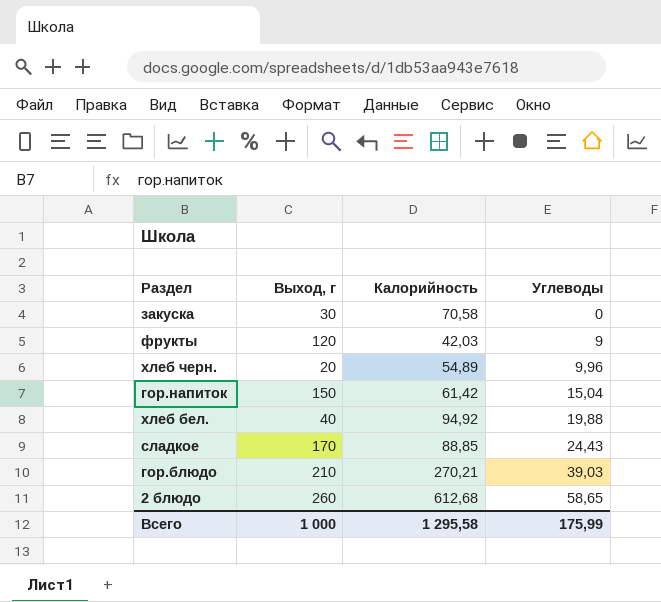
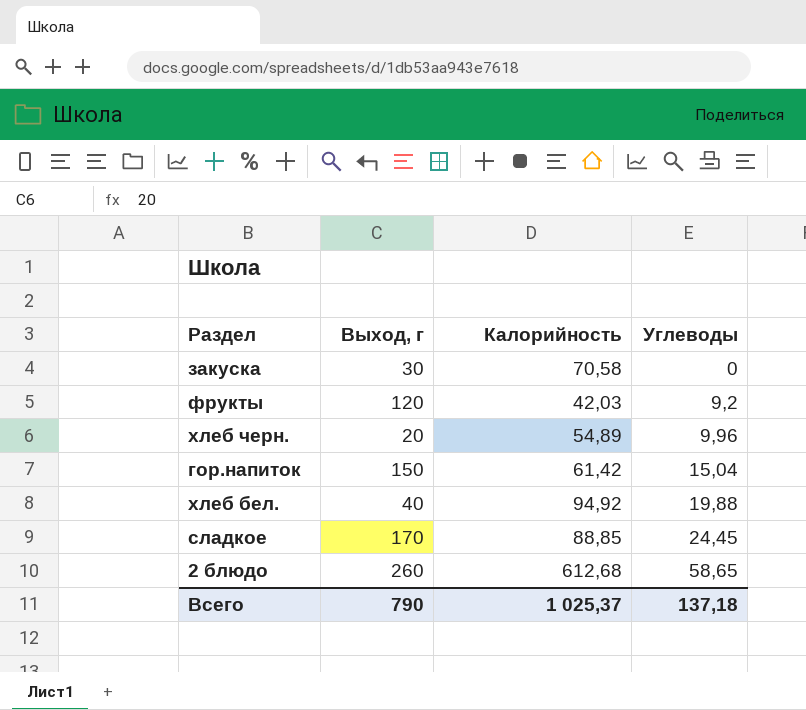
row гор.блюдо: 210 | 270,21 | 39,03 -> none
фрукты | Углеводы: 9 -> 9,2
сладкое | Углеводы: 24,43 -> 24,45
Всего | Выход, г: 1 000 -> 790
Всего | Калорийность: 1 295,58 -> 1 025,37
Всего | Углеводы: 175,99 -> 137,18

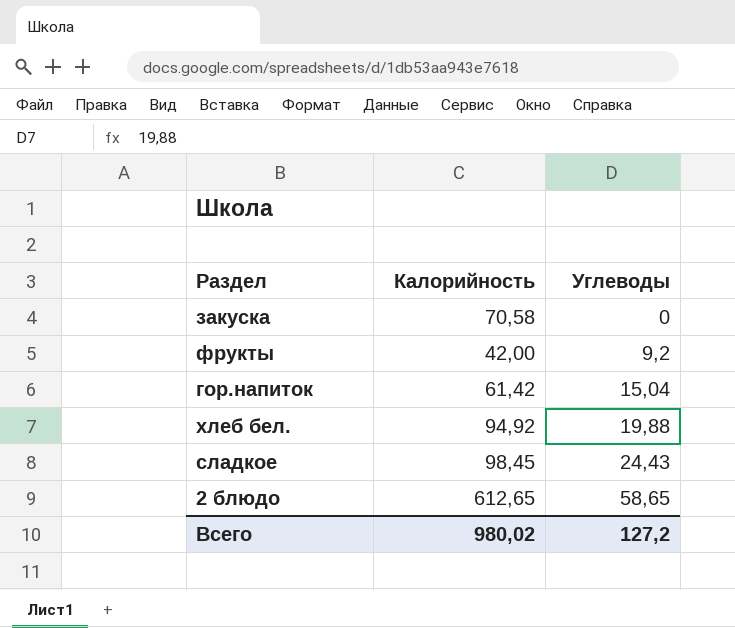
column Выход, г | position: 2 -> none
row хлеб черн.: 20 | 54,89 | 9,96 -> none
фрукты | Калорийность: 42,03 -> 42,00
сладкое | Калорийность: 88,85 -> 98,45
сладкое | Углеводы: 24,45 -> 24,43
2 блюдо | Калорийность: 612,68 -> 612,65
Всего | Калорийность: 1 025,37 -> 980,02
Всего | Углеводы: 137,18 -> 127,2

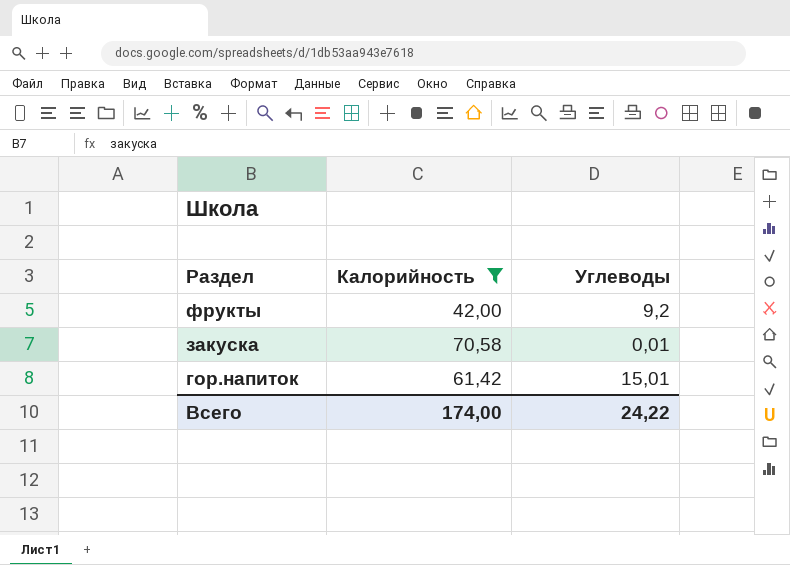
filter: none -> Калорийность <= 70,58
row order: Углеводы ascending -> Раздел descending
закуска | Углеводы: 0 -> 0,01
гор.напиток | Углеводы: 15,04 -> 15,01
Всего | Калорийность: 980,02 -> 174,00
Всего | Углеводы: 127,2 -> 24,22

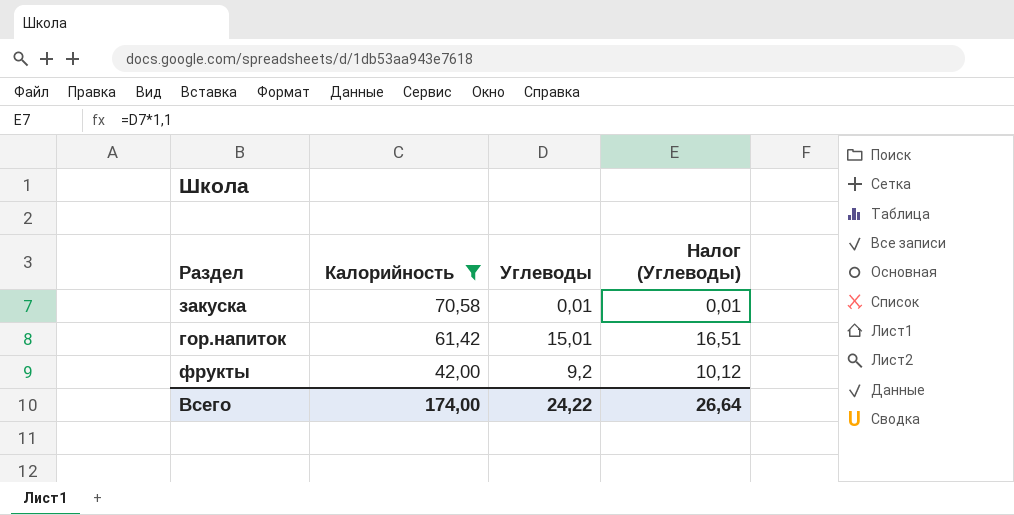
row order: Раздел descending -> Калорийность descending
column Налог (Углеводы) | formula: none -> [Углеводы] * 1,1

